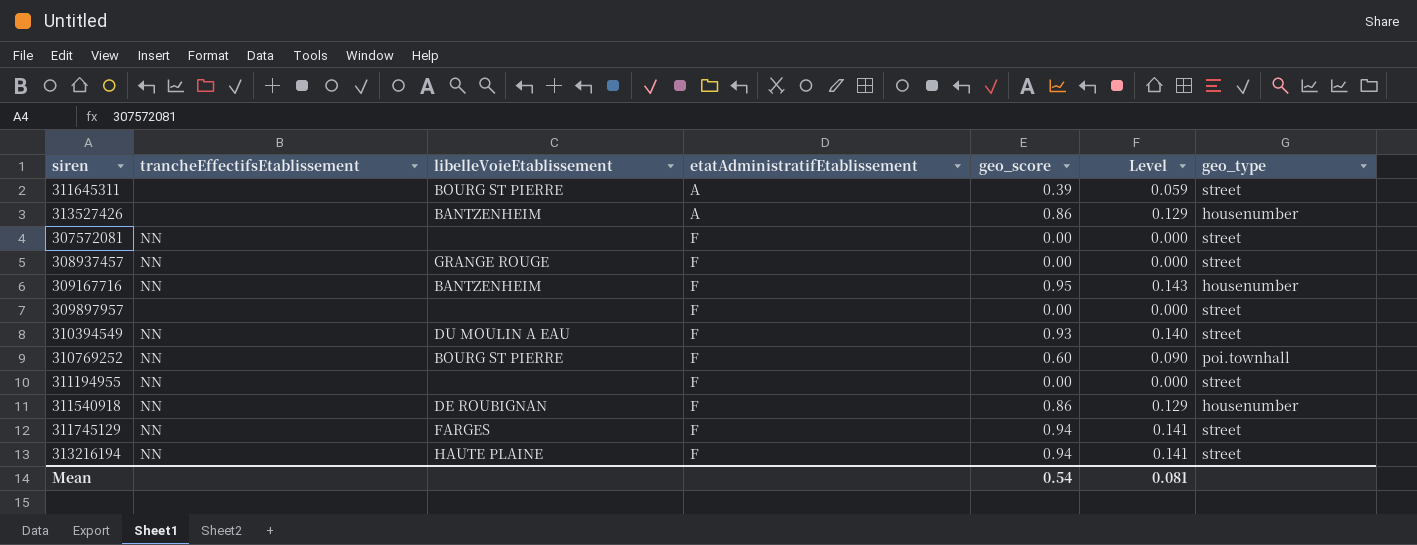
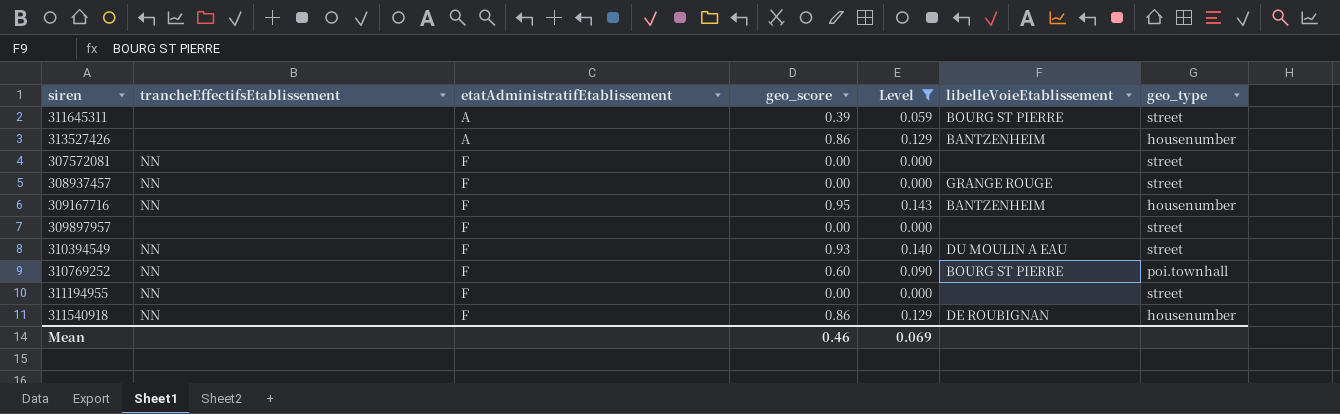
filter: none -> Level != 0.141
column libelleVoieEtablissement | position: 3 -> 6
Mean | geo_score: 0.54 -> 0.46
Mean | Level: 0.081 -> 0.069

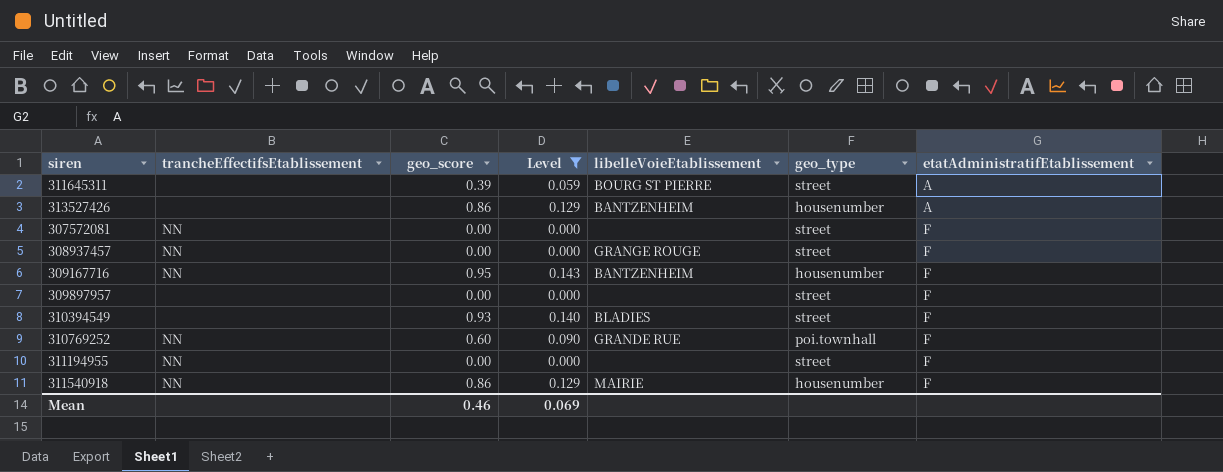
column etatAdministratifEtablissement | position: 3 -> 7
310394549 | trancheEffectifsEtablissement: NN -> none
310394549 | libelleVoieEtablissement: DU MOULIN A EAU -> BLADIES
310769252 | libelleVoieEtablissement: BOURG ST PIERRE -> GRANDE RUE
311540918 | libelleVoieEtablissement: DE ROUBIGNAN -> MAIRIE

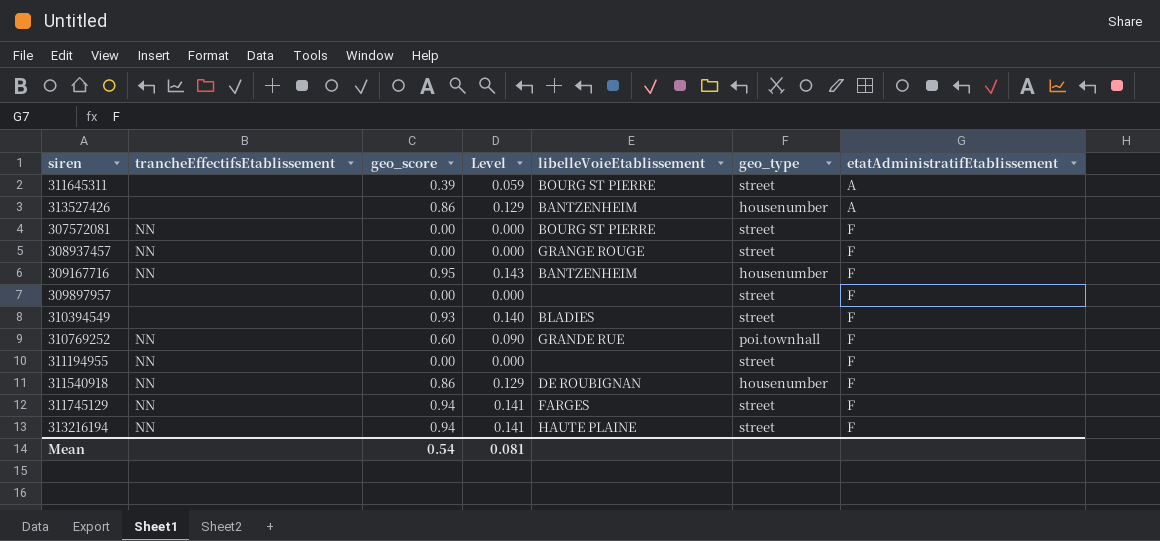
filter: Level != 0.141 -> none
307572081 | libelleVoieEtablissement: none -> BOURG ST PIERRE
311540918 | libelleVoieEtablissement: MAIRIE -> DE ROUBIGNAN
Mean | geo_score: 0.46 -> 0.54
Mean | Level: 0.069 -> 0.081

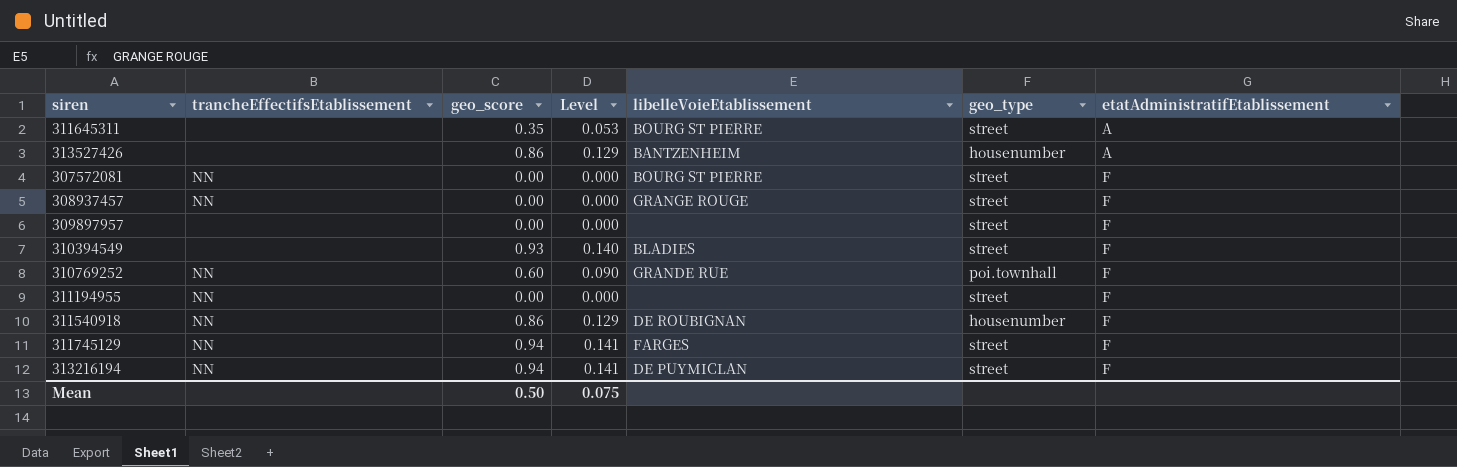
row 309167716: NN | 0.95 | 0.143 | BANTZENHEIM | housenumber | F -> none
311645311 | geo_score: 0.39 -> 0.35
311645311 | Level: 0.059 -> 0.053
313216194 | libelleVoieEtablissement: HAUTE PLAINE -> DE PUYMICLAN
Mean | geo_score: 0.54 -> 0.50
Mean | Level: 0.081 -> 0.075

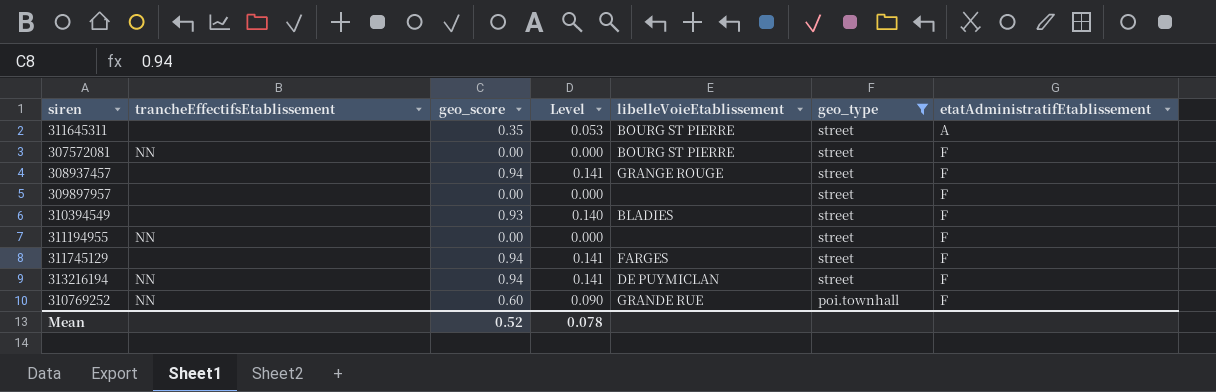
filter: none -> geo_type != housenumber
row order: etatAdministratifEtablissement ascending -> geo_type descending
308937457 | trancheEffectifsEtablissement: NN -> none
308937457 | geo_score: 0.00 -> 0.94
308937457 | Level: 0.000 -> 0.141
311745129 | trancheEffectifsEtablissement: NN -> none
Mean | geo_score: 0.50 -> 0.52
Mean | Level: 0.075 -> 0.078

